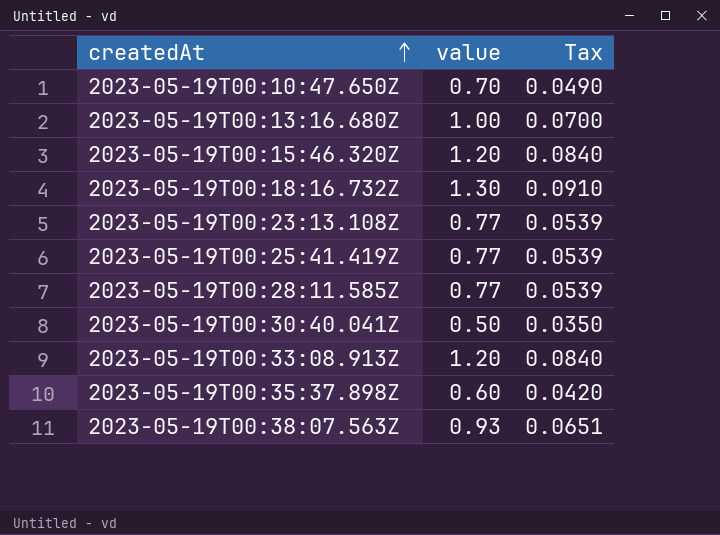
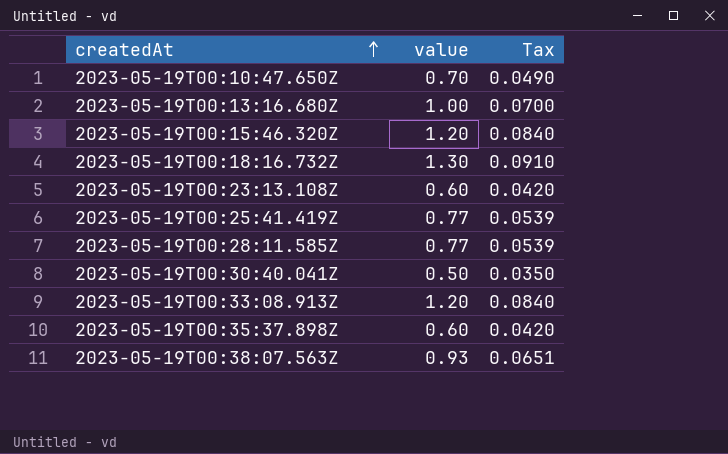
2023-05-19T00:23:13.108Z | value: 0.77 -> 0.60
2023-05-19T00:23:13.108Z | Tax: 0.0539 -> 0.0420

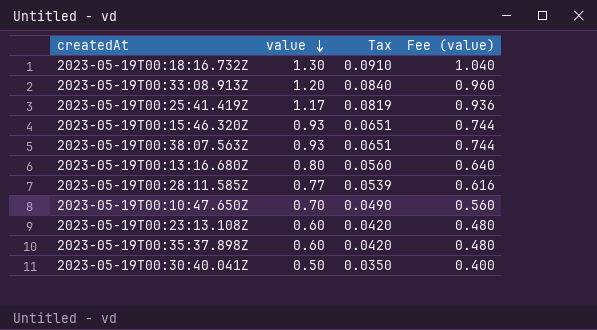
row order: createdAt ascending -> value descending
column Fee (value) | formula: none -> [value] * 0.8
2023-05-19T00:25:41.419Z | value: 0.77 -> 1.17
2023-05-19T00:25:41.419Z | Tax: 0.0539 -> 0.0819
2023-05-19T00:15:46.320Z | value: 1.20 -> 0.93
2023-05-19T00:15:46.320Z | Tax: 0.0840 -> 0.0651
2023-05-19T00:13:16.680Z | value: 1.00 -> 0.80
2023-05-19T00:13:16.680Z | Tax: 0.0700 -> 0.0560

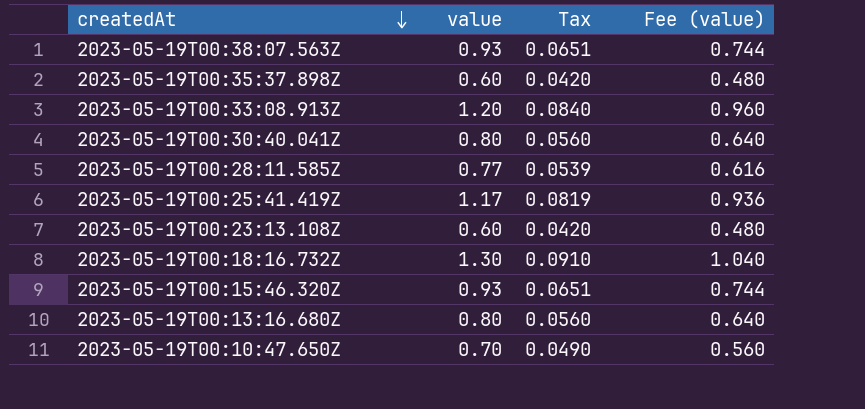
row order: value descending -> createdAt descending
2023-05-19T00:30:40.041Z | value: 0.50 -> 0.80
2023-05-19T00:30:40.041Z | Tax: 0.0350 -> 0.0560
2023-05-19T00:30:40.041Z | Fee (value): 0.400 -> 0.640

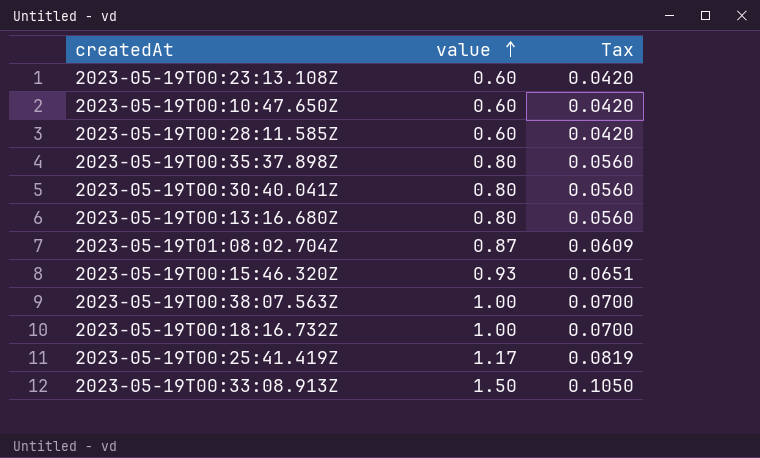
row order: createdAt descending -> value ascending
column Fee (value) | formula: [value] * 0.8 -> none
2023-05-19T00:10:47.650Z | value: 0.70 -> 0.60
2023-05-19T00:10:47.650Z | Tax: 0.0490 -> 0.0420
2023-05-19T00:28:11.585Z | value: 0.77 -> 0.60
2023-05-19T00:28:11.585Z | Tax: 0.0539 -> 0.0420
2023-05-19T00:35:37.898Z | value: 0.60 -> 0.80
2023-05-19T00:35:37.898Z | Tax: 0.0420 -> 0.0560
row 2023-05-19T01:08:02.704Z: none -> 0.87 | 0.0609
2023-05-19T00:38:07.563Z | value: 0.93 -> 1.00
2023-05-19T00:38:07.563Z | Tax: 0.0651 -> 0.0700
2023-05-19T00:18:16.732Z | value: 1.30 -> 1.00
2023-05-19T00:18:16.732Z | Tax: 0.0910 -> 0.0700
2023-05-19T00:33:08.913Z | value: 1.20 -> 1.50
2023-05-19T00:33:08.913Z | Tax: 0.0840 -> 0.1050

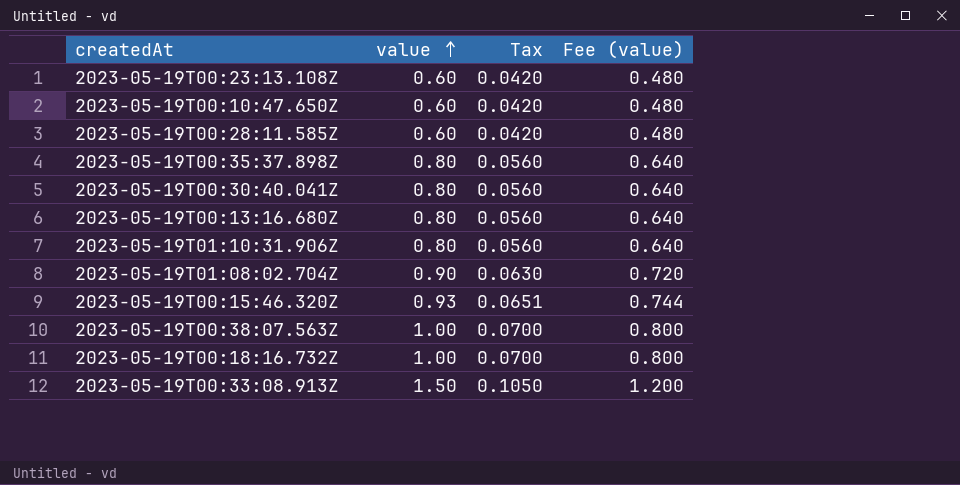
column Fee (value) | formula: none -> [value] * 0.8
row 2023-05-19T00:25:41.419Z: 1.17 | 0.0819 -> none
row 2023-05-19T01:10:31.906Z: none -> 0.80 | 0.0560 | 0.640
2023-05-19T01:08:02.704Z | value: 0.87 -> 0.90
2023-05-19T01:08:02.704Z | Tax: 0.0609 -> 0.0630

